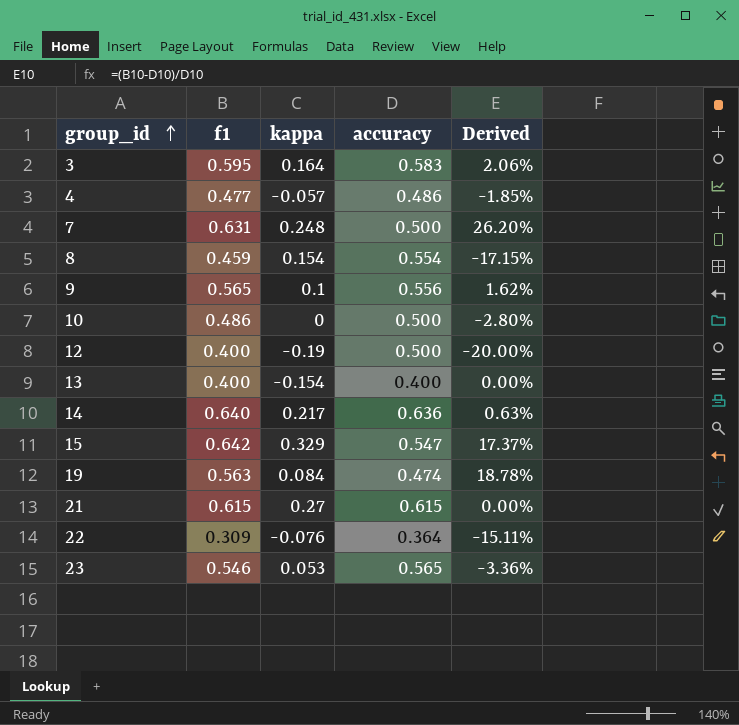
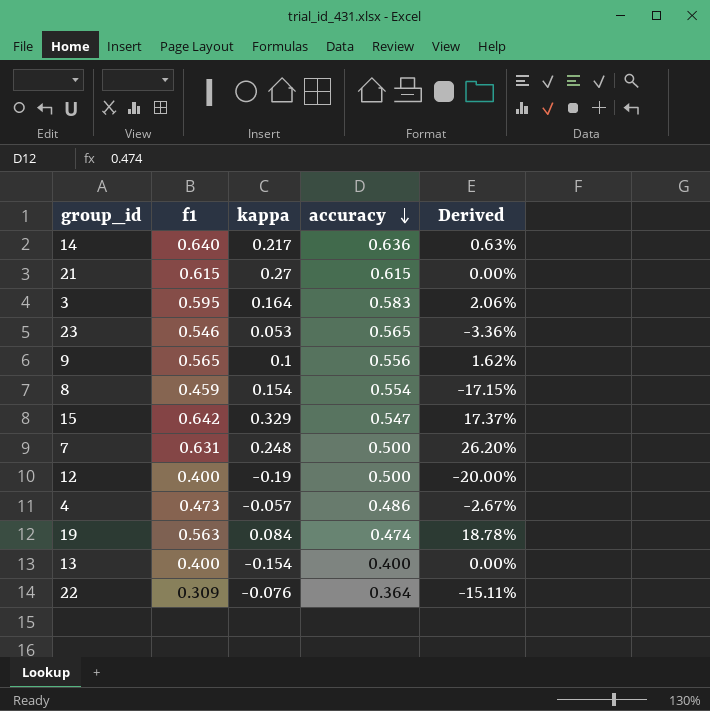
row order: group_id ascending -> accuracy descending
row 10: 0.486 | 0 | 0.500 | -2.80% -> none
4 | f1: 0.477 -> 0.473
4 | Derived: -1.85% -> -2.67%

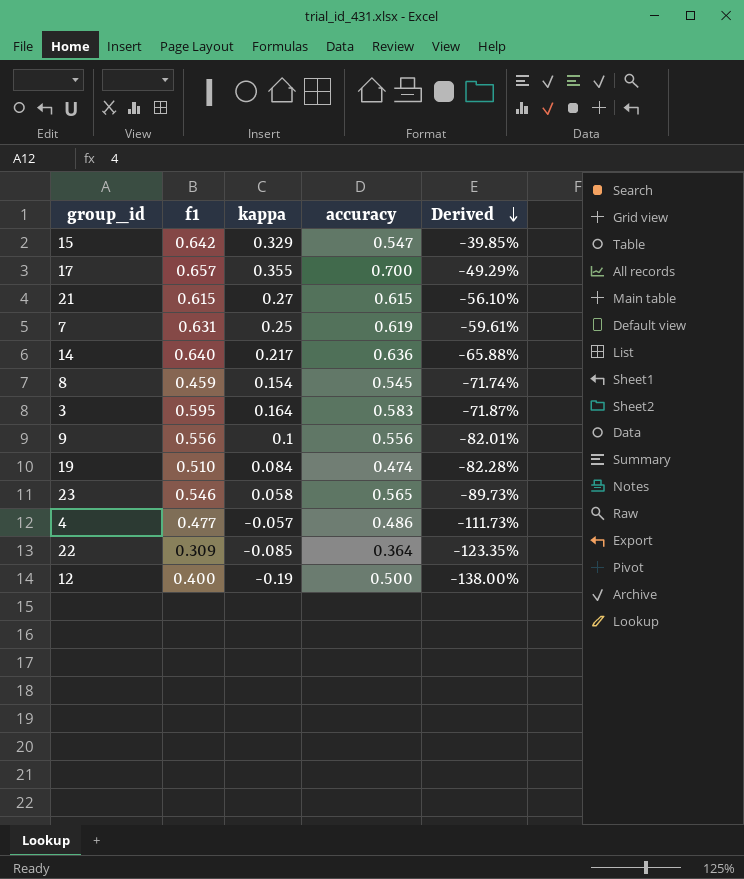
row order: accuracy descending -> Derived descending
column Derived | formula: ([f1] - [accuracy]) / [accuracy] -> ([kappa] - [accuracy]) / [accuracy]
row 13: 0.400 | -0.154 | 0.400 | 0.00% -> none
row 17: none -> 0.657 | 0.355 | 0.700 | -49.29%
7 | kappa: 0.248 -> 0.25
7 | accuracy: 0.500 -> 0.619
8 | accuracy: 0.554 -> 0.545
9 | f1: 0.565 -> 0.556
19 | f1: 0.563 -> 0.510
23 | kappa: 0.053 -> 0.058
4 | f1: 0.473 -> 0.477
22 | kappa: -0.076 -> -0.085

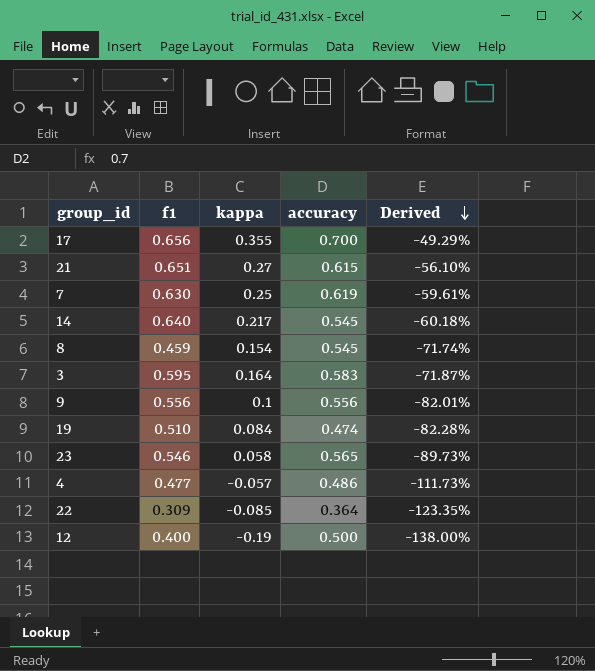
row 15: 0.642 | 0.329 | 0.547 | -39.85% -> none
17 | f1: 0.657 -> 0.656
21 | f1: 0.615 -> 0.651
7 | f1: 0.631 -> 0.630
14 | accuracy: 0.636 -> 0.545
14 | Derived: -65.88% -> -60.18%

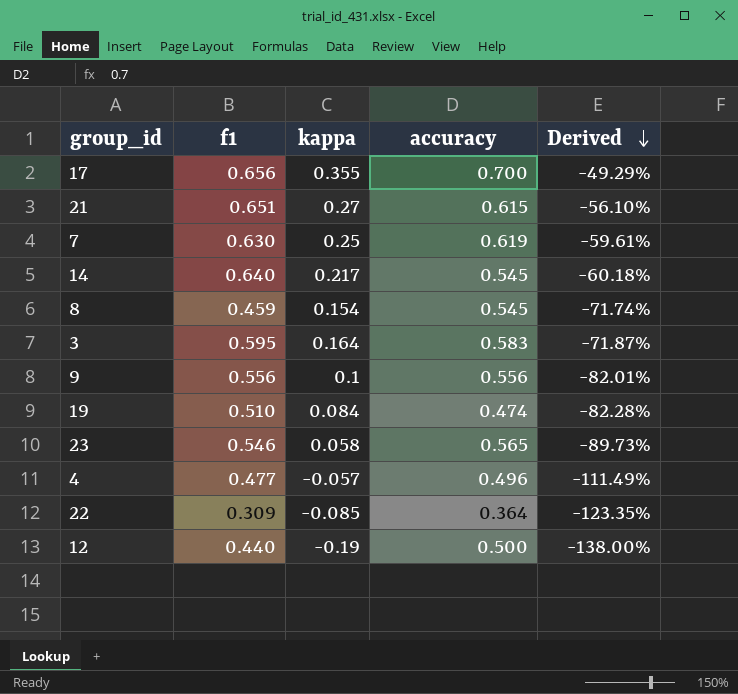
4 | accuracy: 0.486 -> 0.496
4 | Derived: -111.73% -> -111.49%
12 | f1: 0.400 -> 0.440

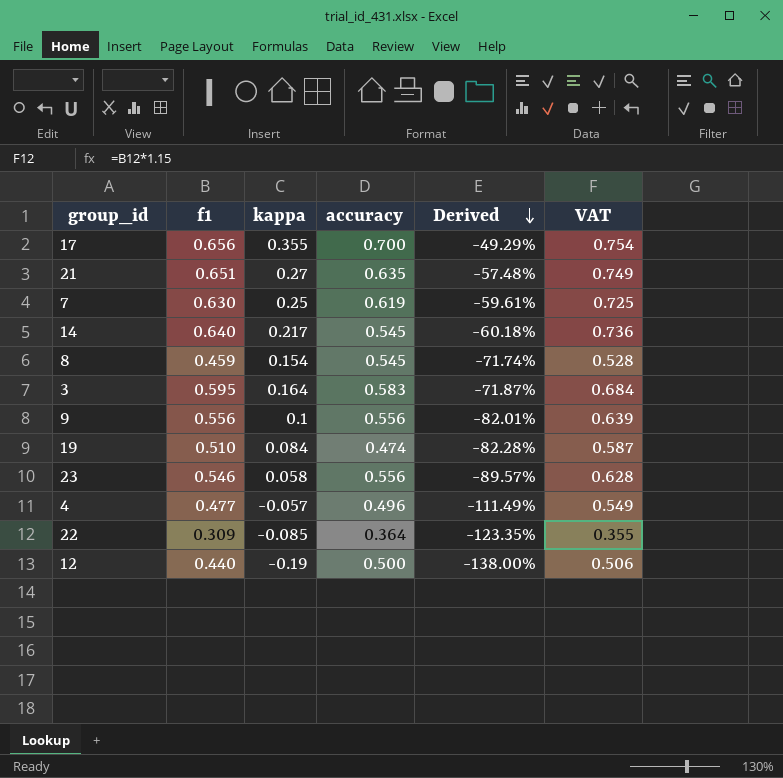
column VAT | formula: none -> [f1] * 1.15
21 | accuracy: 0.615 -> 0.635
21 | Derived: -56.10% -> -57.48%
23 | accuracy: 0.565 -> 0.556
23 | Derived: -89.73% -> -89.57%

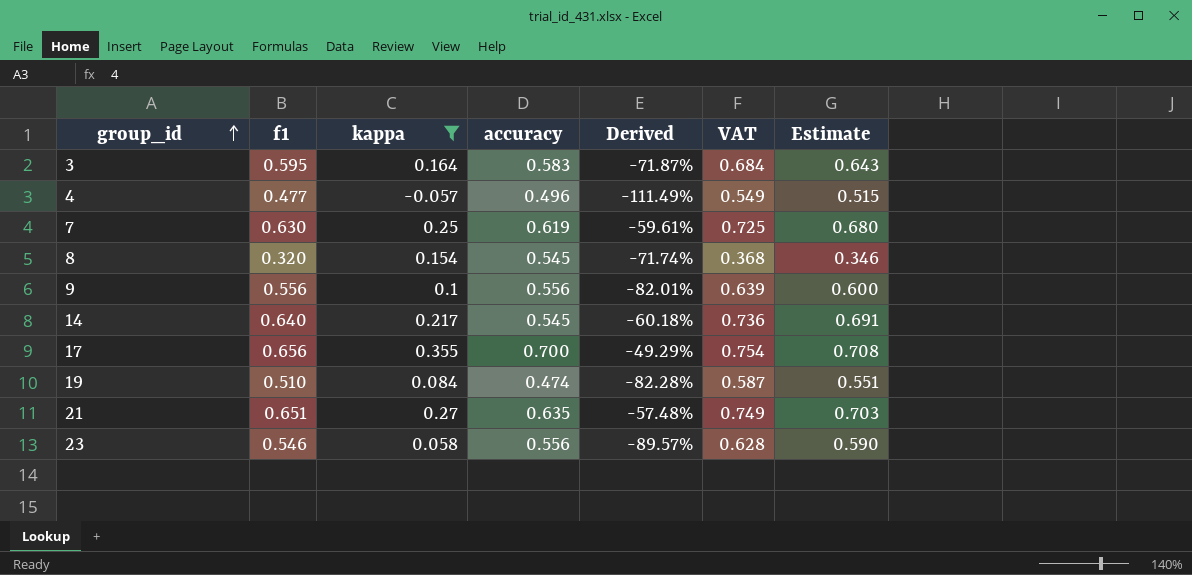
filter: none -> kappa >= -0.057
row order: Derived descending -> group_id ascending
column Estimate | formula: none -> [f1] * 1.08
8 | f1: 0.459 -> 0.320
8 | VAT: 0.528 -> 0.368

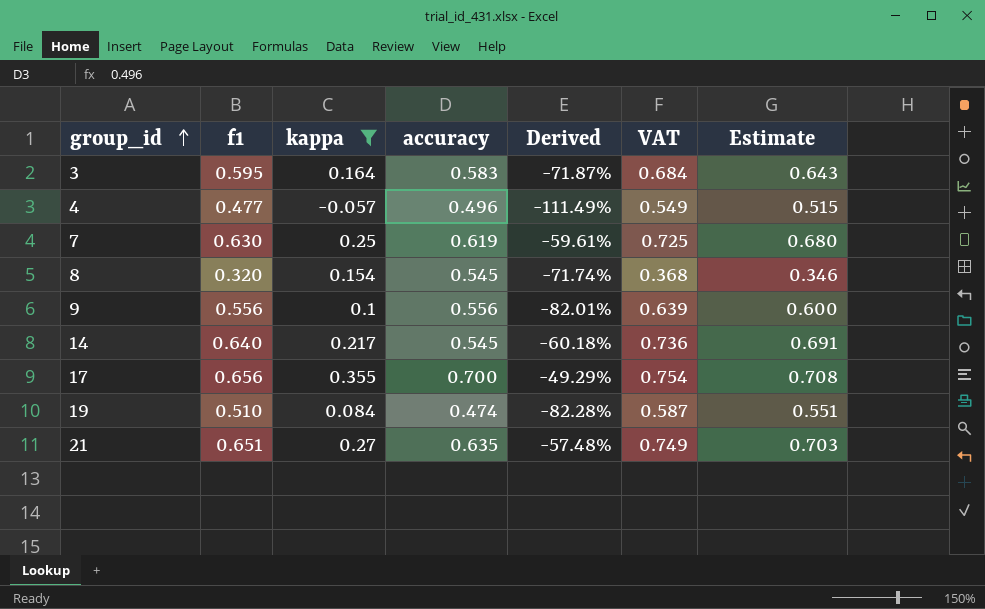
row 23: 0.546 | 0.058 | 0.556 | -89.57% | 0.628 | 0.590 -> none

